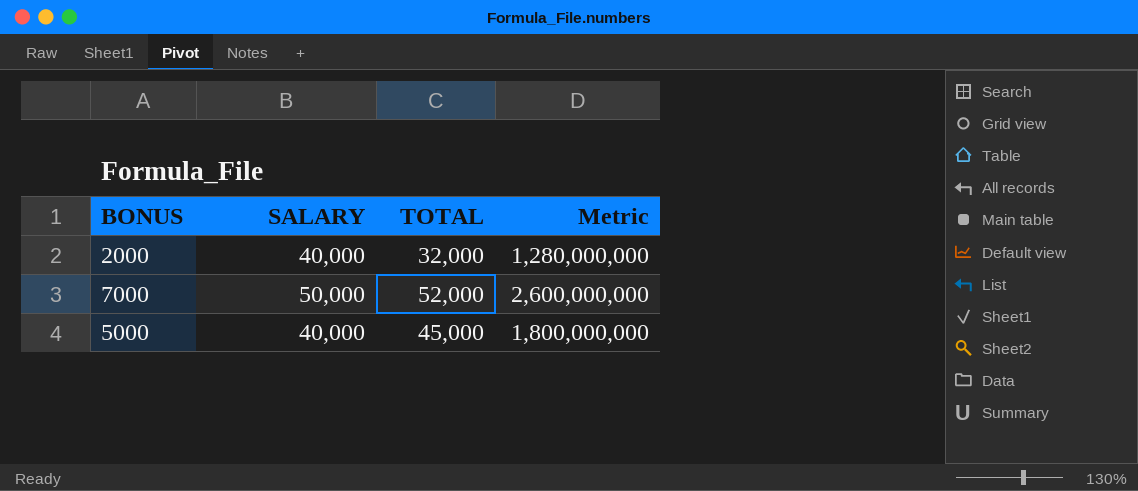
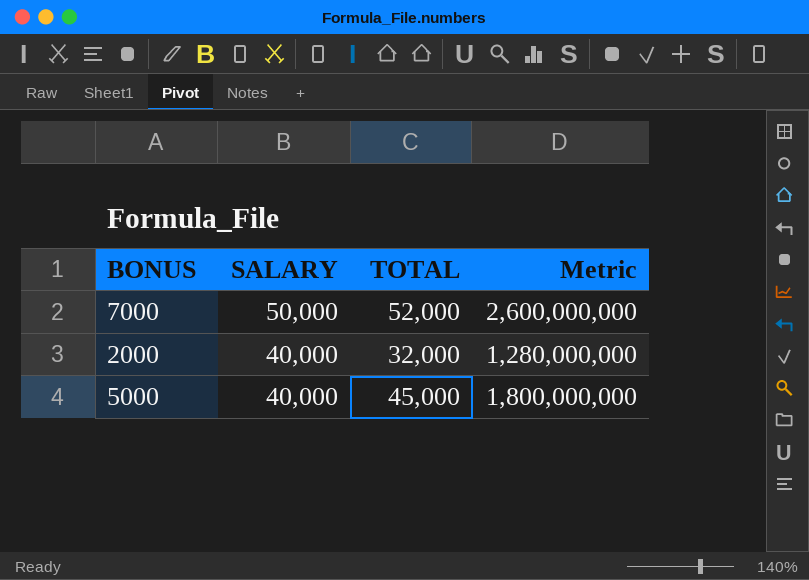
row order: none -> SALARY descending

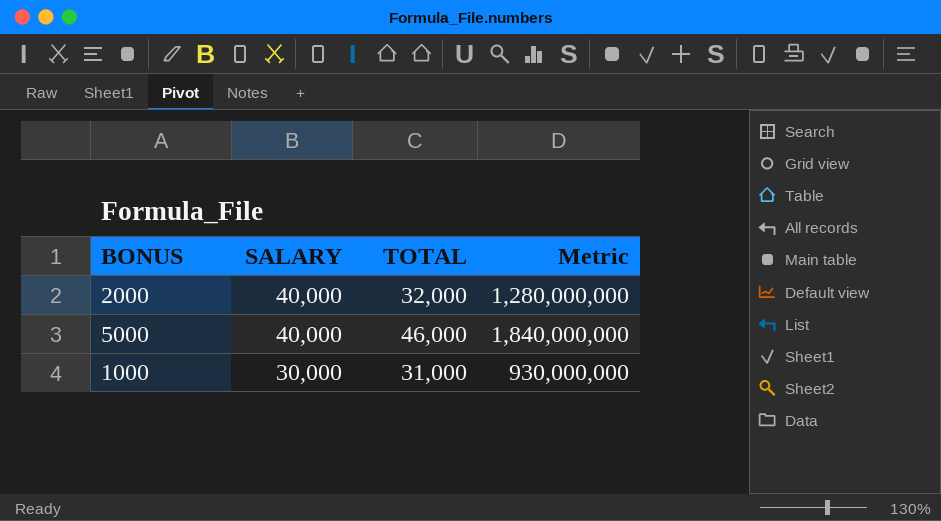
row 7000: 50,000 | 52,000 | 2,600,000,000 -> none
5000 | TOTAL: 45,000 -> 46,000
5000 | Metric: 1,800,000,000 -> 1,840,000,000
row 1000: none -> 30,000 | 31,000 | 930,000,000

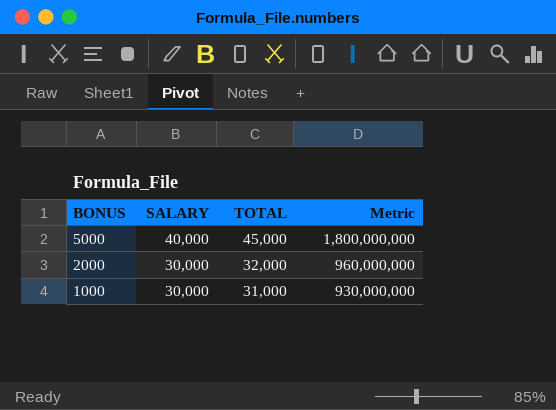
row order: SALARY descending -> BONUS descending
5000 | TOTAL: 46,000 -> 45,000
5000 | Metric: 1,840,000,000 -> 1,800,000,000
2000 | SALARY: 40,000 -> 30,000
2000 | Metric: 1,280,000,000 -> 960,000,000

